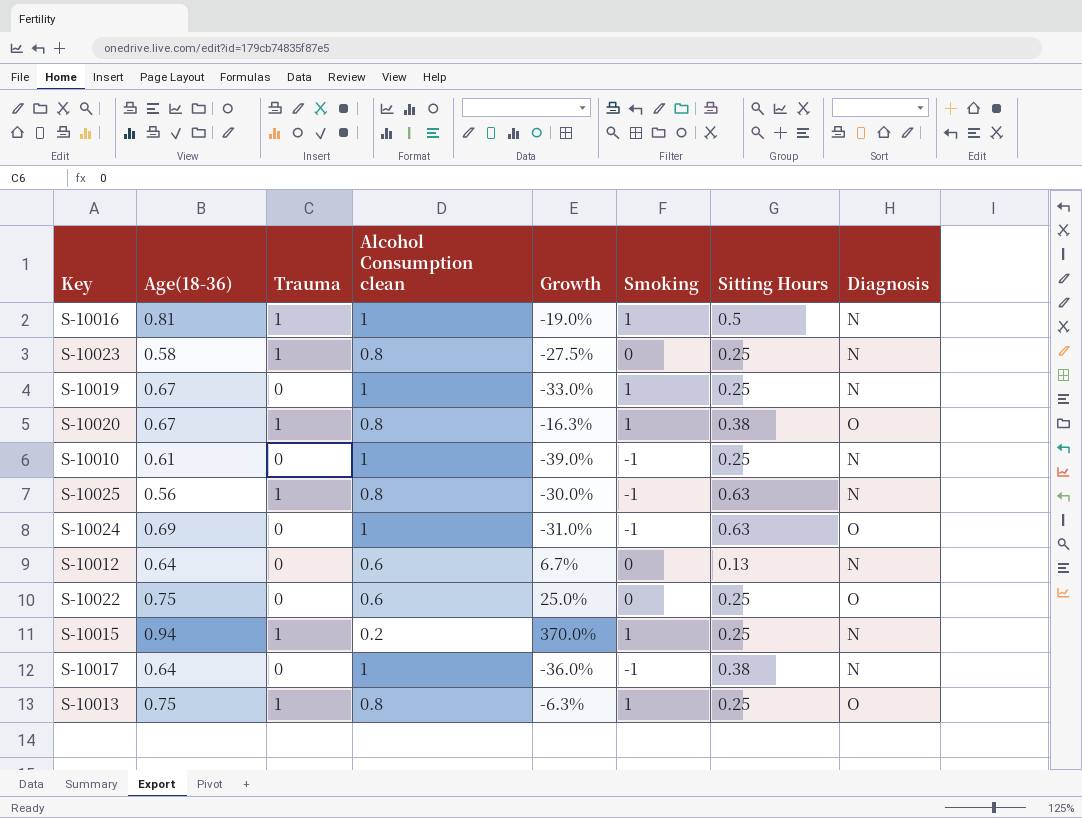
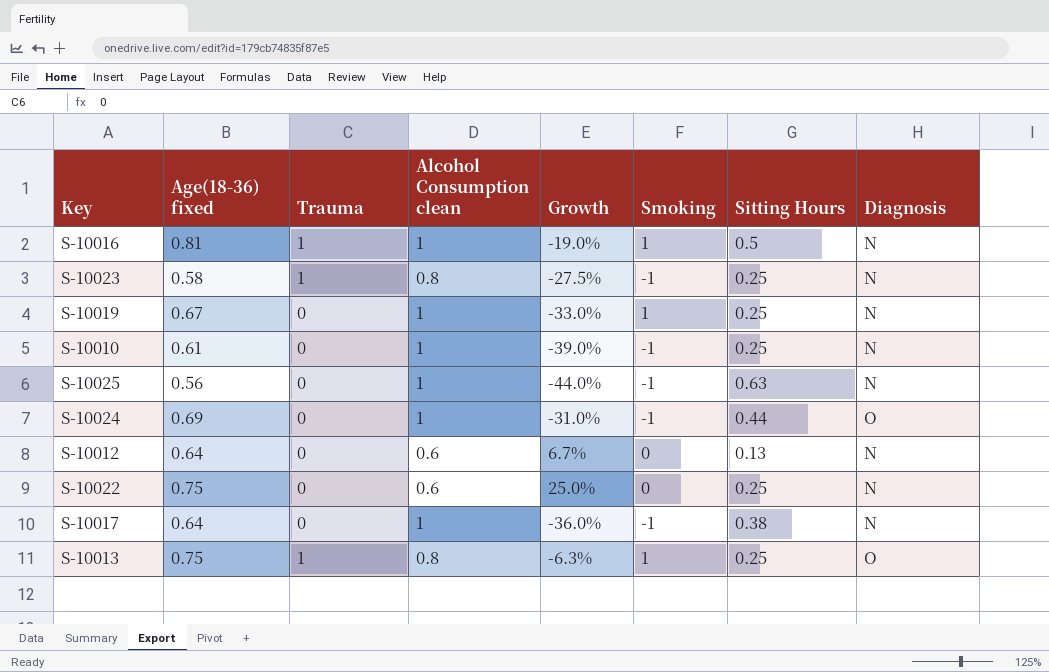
column name: Age(18-36) -> Age(18-36) fixed
row S-10020: 0.67 | 1 | 0.8 | -16.3% | 1 | 0.38 | O -> none
row S-10015: 0.94 | 1 | 0.2 | 370.0% | 1 | 0.25 | N -> none
S-10023 | Smoking: 0 -> -1
S-10025 | Trauma: 1 -> 0
S-10025 | Alcohol Consumption clean: 0.8 -> 1
S-10025 | Growth: -30.0% -> -44.0%
S-10024 | Sitting Hours: 0.63 -> 0.44
S-10022 | Diagnosis: O -> N

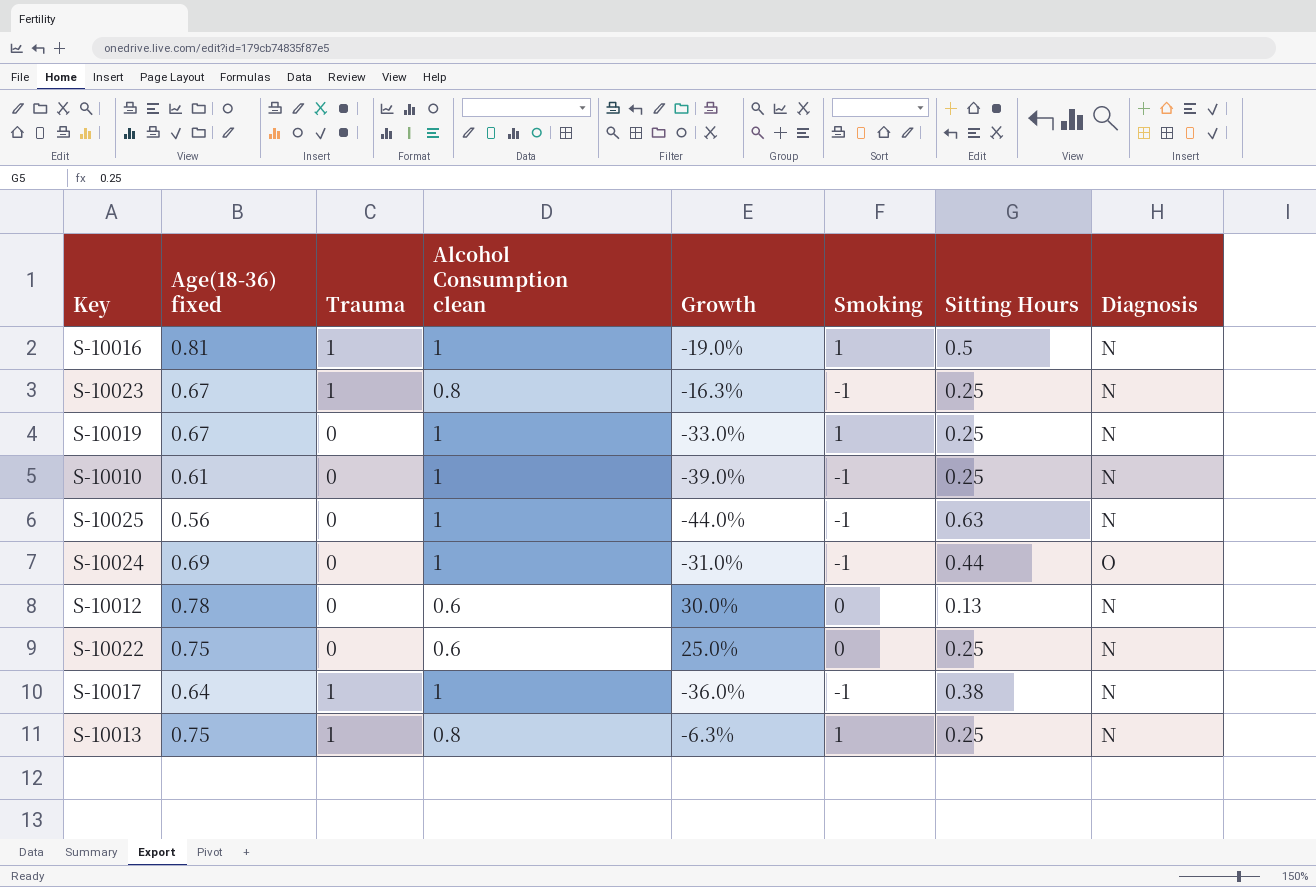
S-10023 | Age(18-36) fixed: 0.58 -> 0.67
S-10023 | Growth: -27.5% -> -16.3%
S-10012 | Age(18-36) fixed: 0.64 -> 0.78
S-10012 | Growth: 6.7% -> 30.0%
S-10017 | Trauma: 0 -> 1
S-10013 | Diagnosis: O -> N

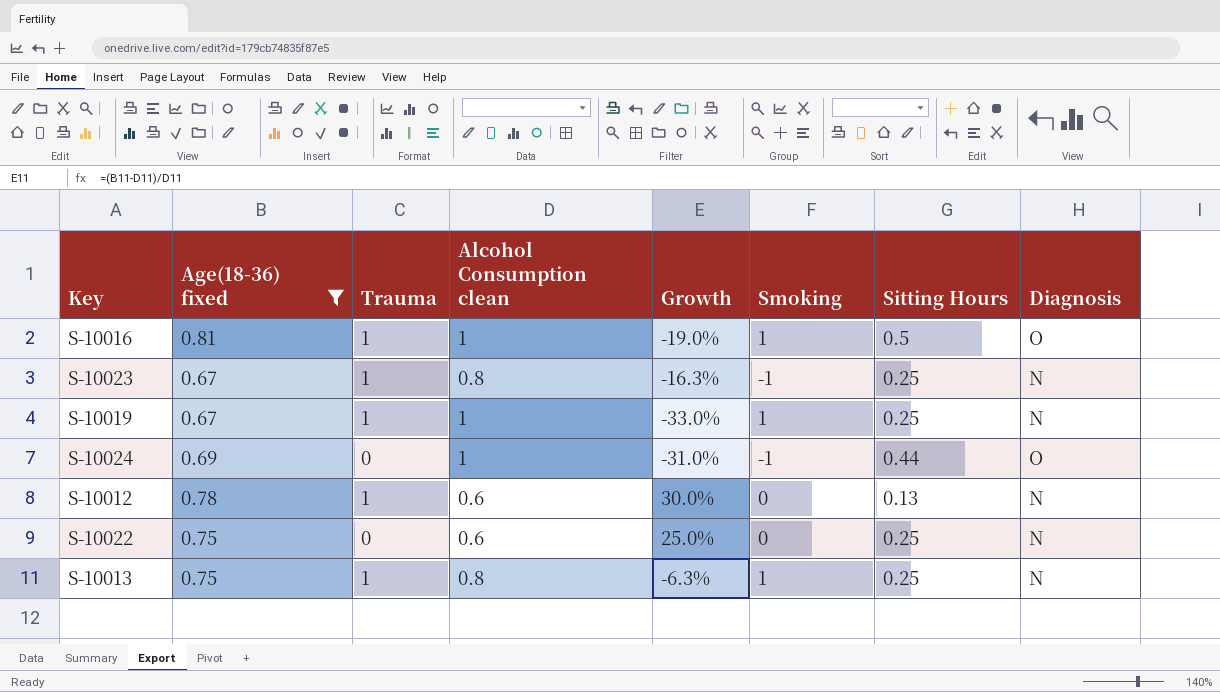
filter: none -> Age(18-36) fixed >= 0.67
S-10016 | Diagnosis: N -> O
S-10019 | Trauma: 0 -> 1
S-10012 | Trauma: 0 -> 1

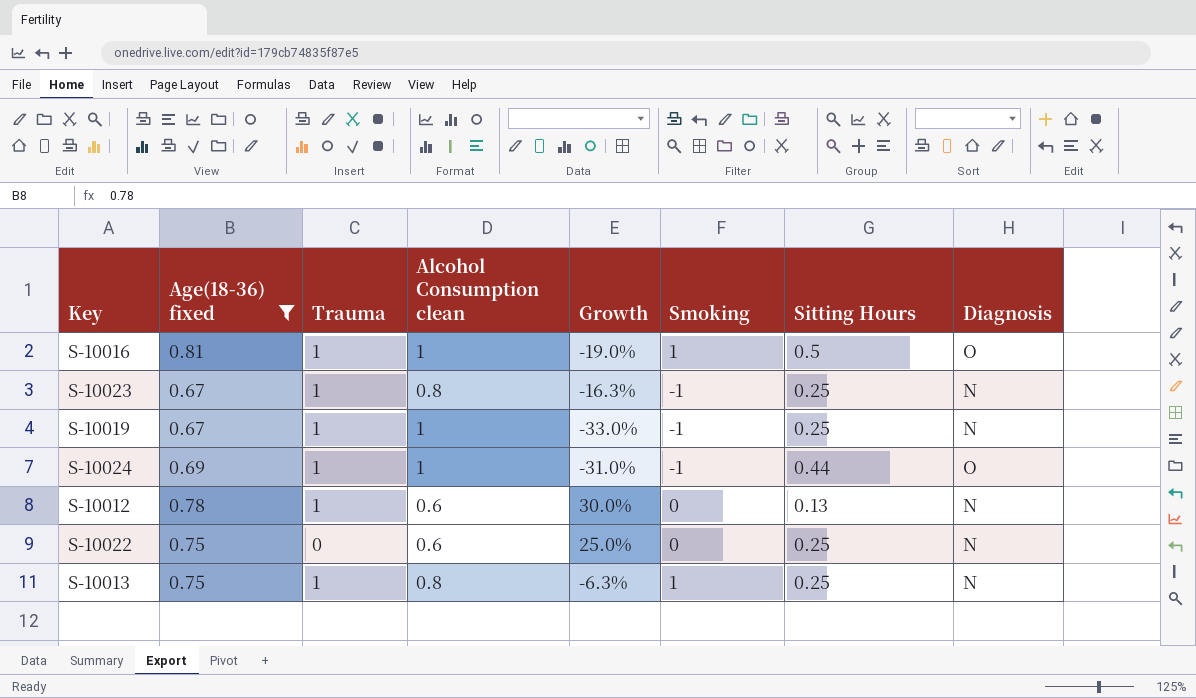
S-10019 | Smoking: 1 -> -1
S-10024 | Trauma: 0 -> 1

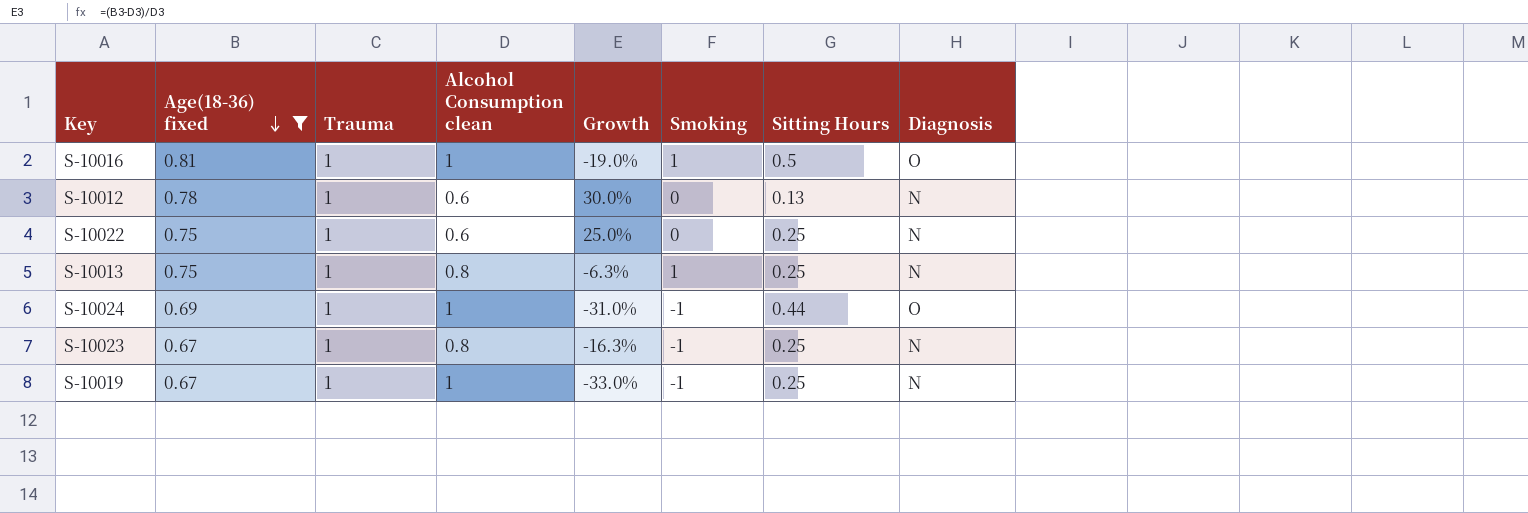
row order: none -> Age(18-36) fixed descending
S-10022 | Trauma: 0 -> 1

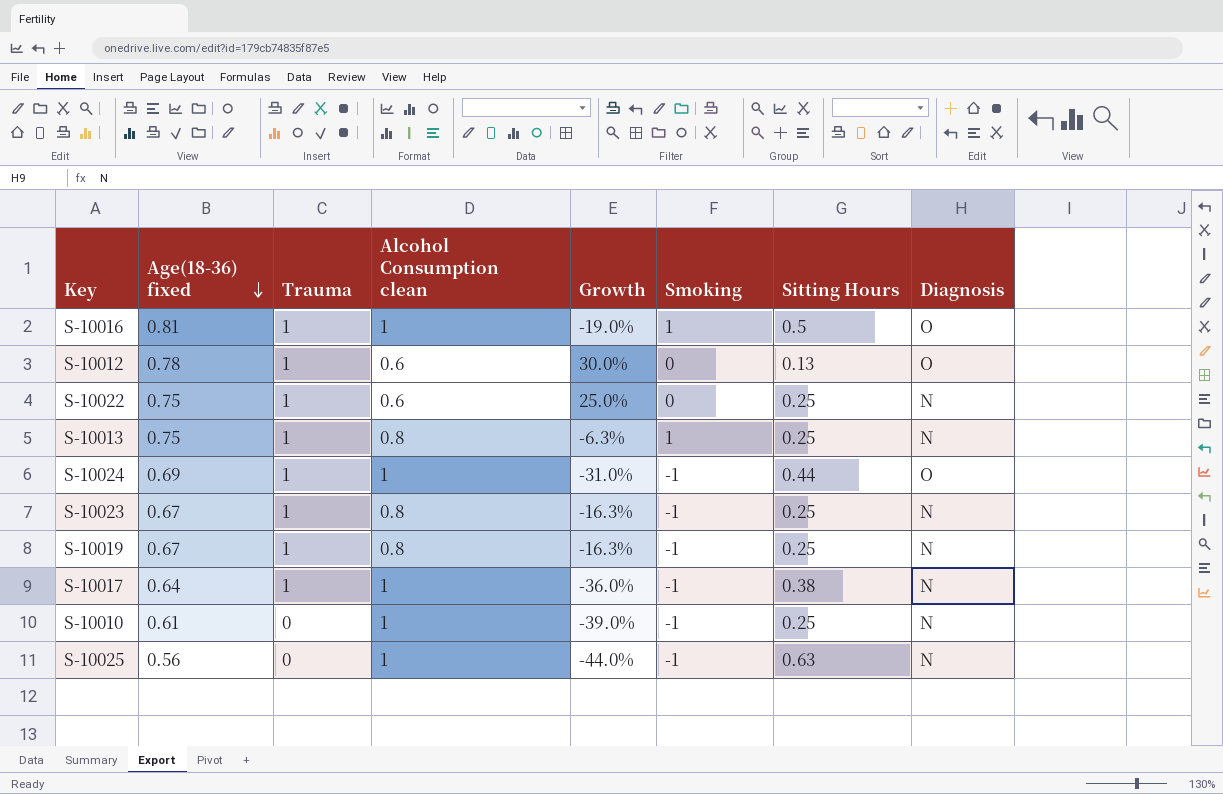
filter: Age(18-36) fixed >= 0.67 -> none
S-10012 | Diagnosis: N -> O
S-10019 | Alcohol Consumption clean: 1 -> 0.8
S-10019 | Growth: -33.0% -> -16.3%

